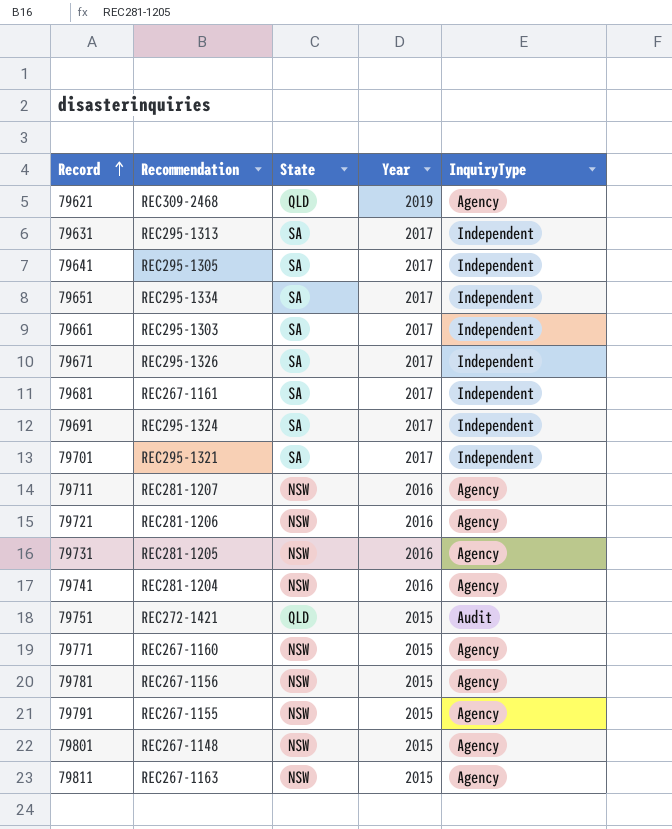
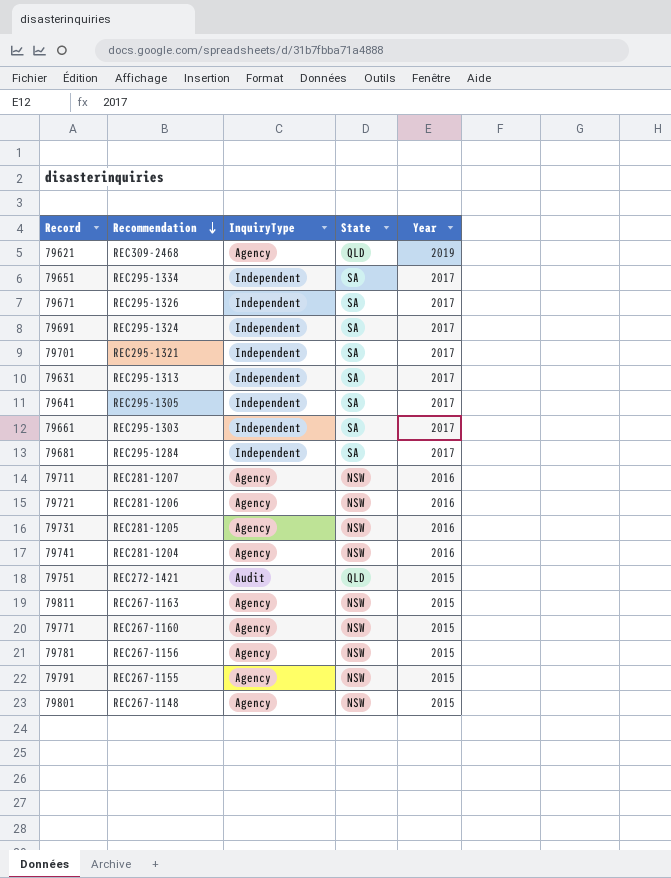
row order: Record ascending -> Recommendation descending
column InquiryType | position: 5 -> 3
79681 | Recommendation: REC267-1161 -> REC295-1284

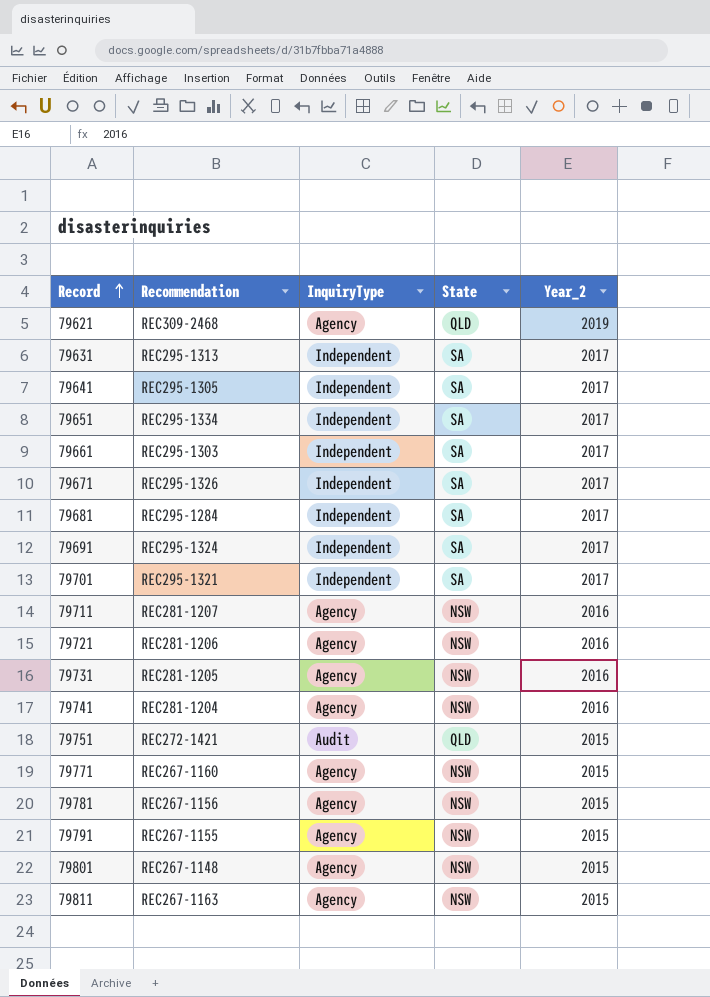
row order: Recommendation descending -> Record ascending
column name: Year -> Year_2

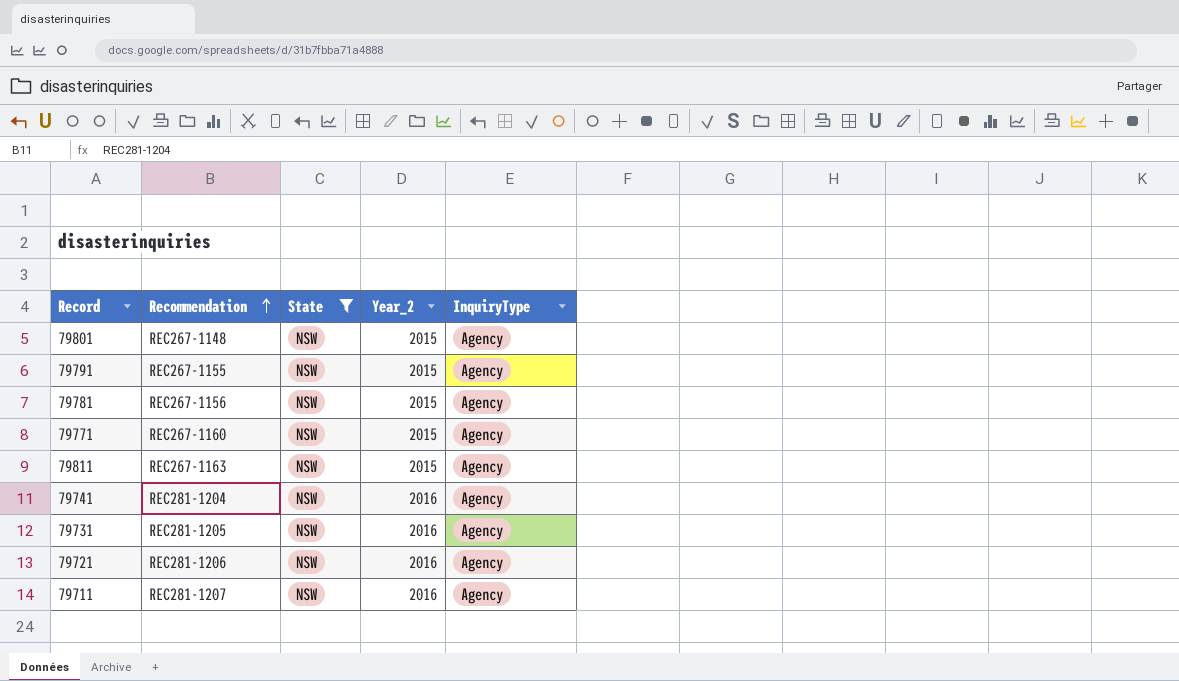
filter: none -> State = NSW
row order: Record ascending -> Recommendation ascending
column InquiryType | position: 3 -> 5

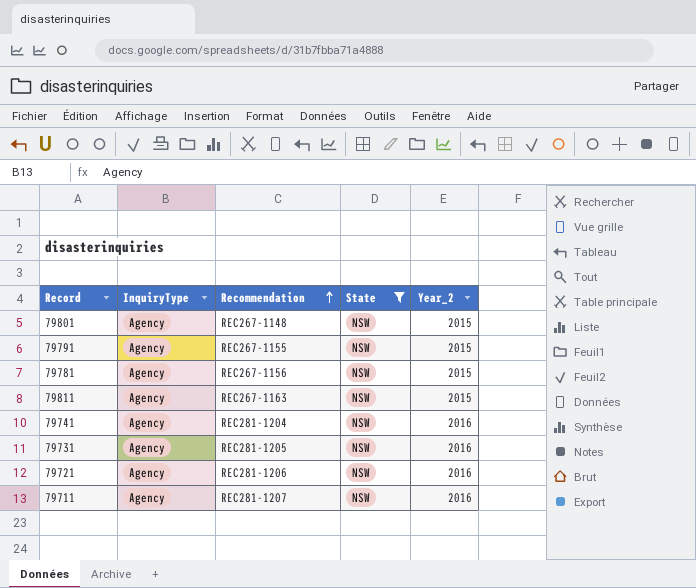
column InquiryType | position: 5 -> 2
row 79771: REC267-1160 | NSW | 2015 | Agency -> none

